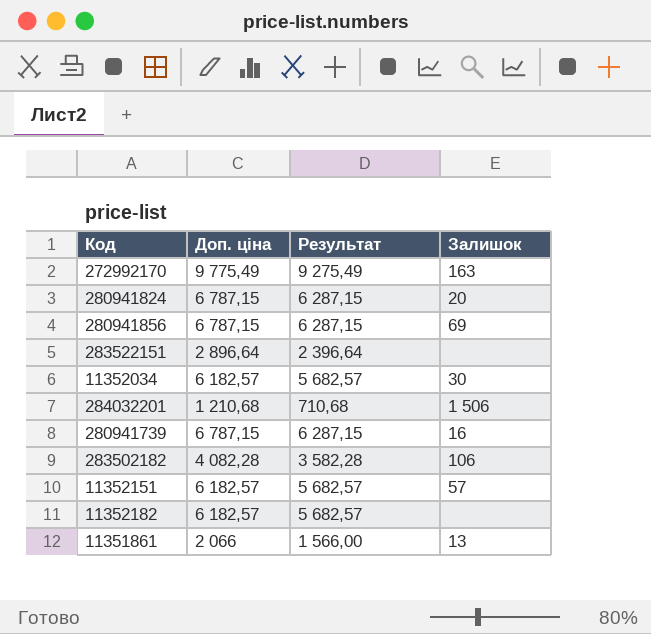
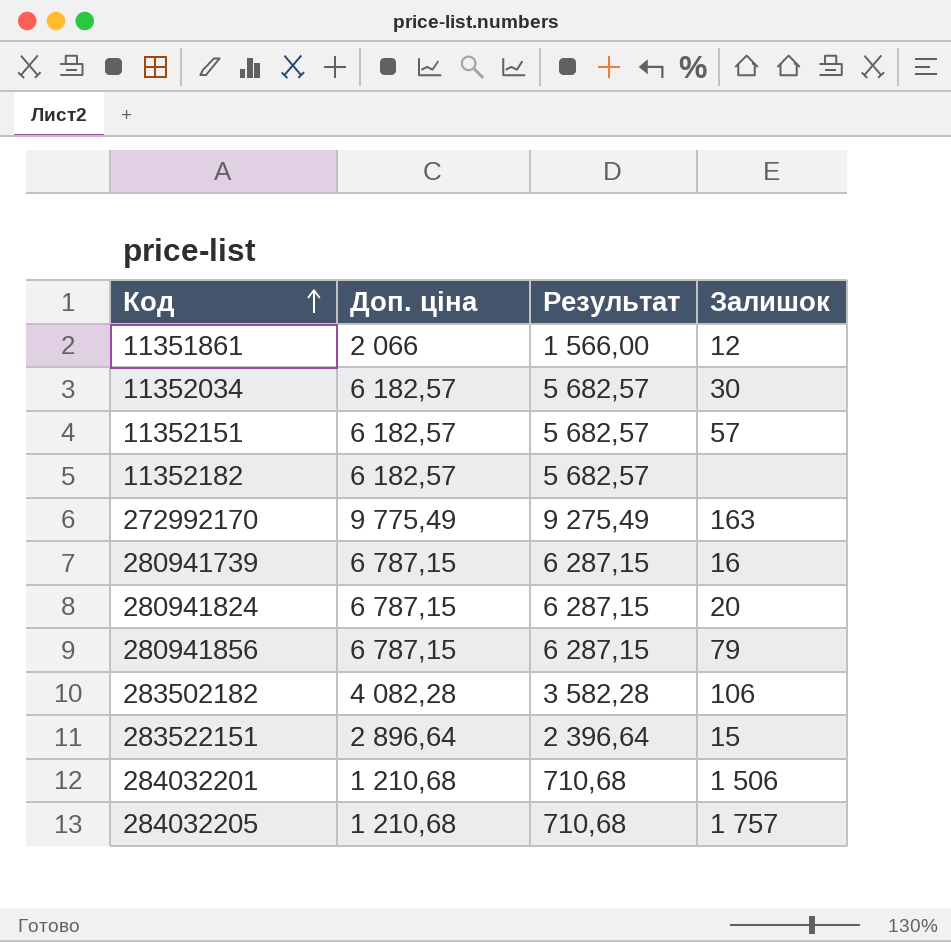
row order: none -> Код ascending
11351861 | Залишок: 13 -> 12
280941856 | Залишок: 69 -> 79
283522151 | Залишок: none -> 15
row 284032205: none -> 1 210,68 | 710,68 | 1 757

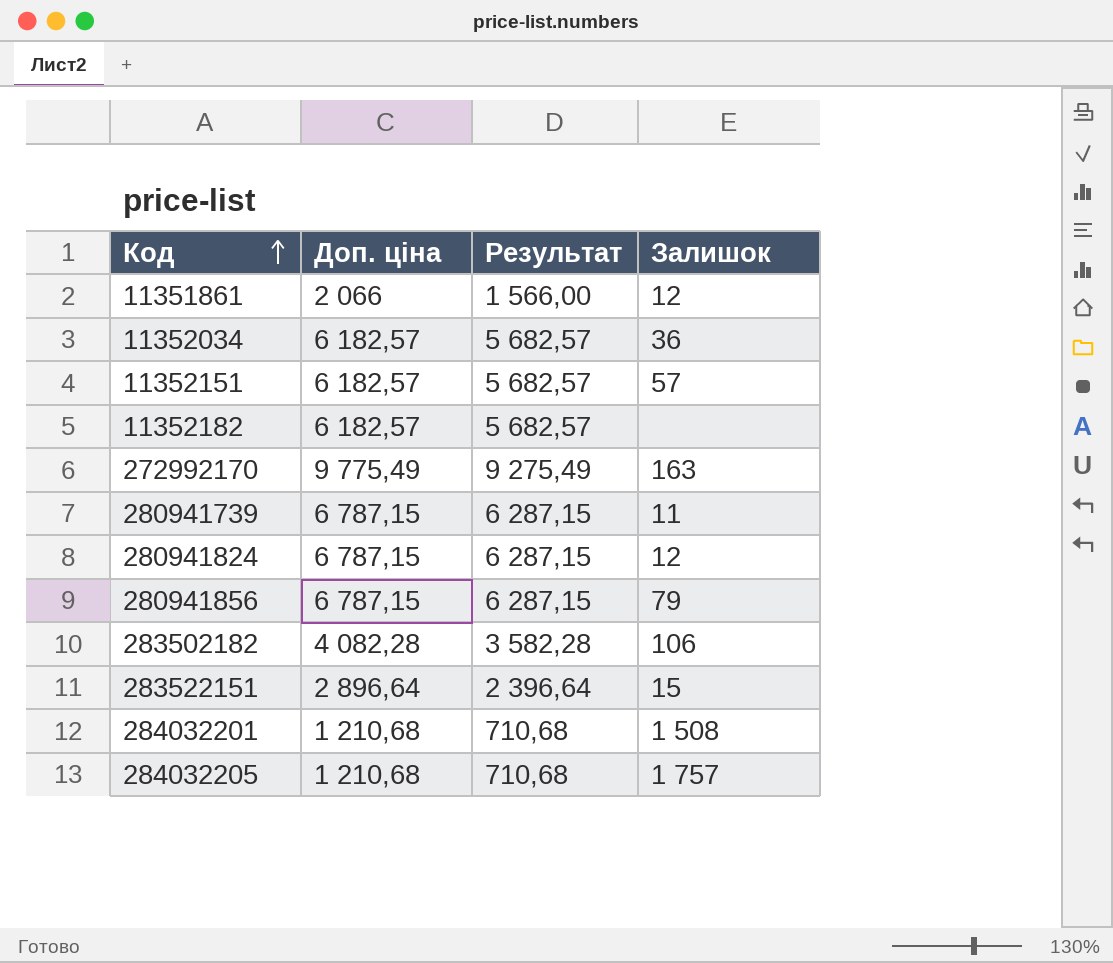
11352034 | Залишок: 30 -> 36
280941739 | Залишок: 16 -> 11
280941824 | Залишок: 20 -> 12
284032201 | Залишок: 1 506 -> 1 508

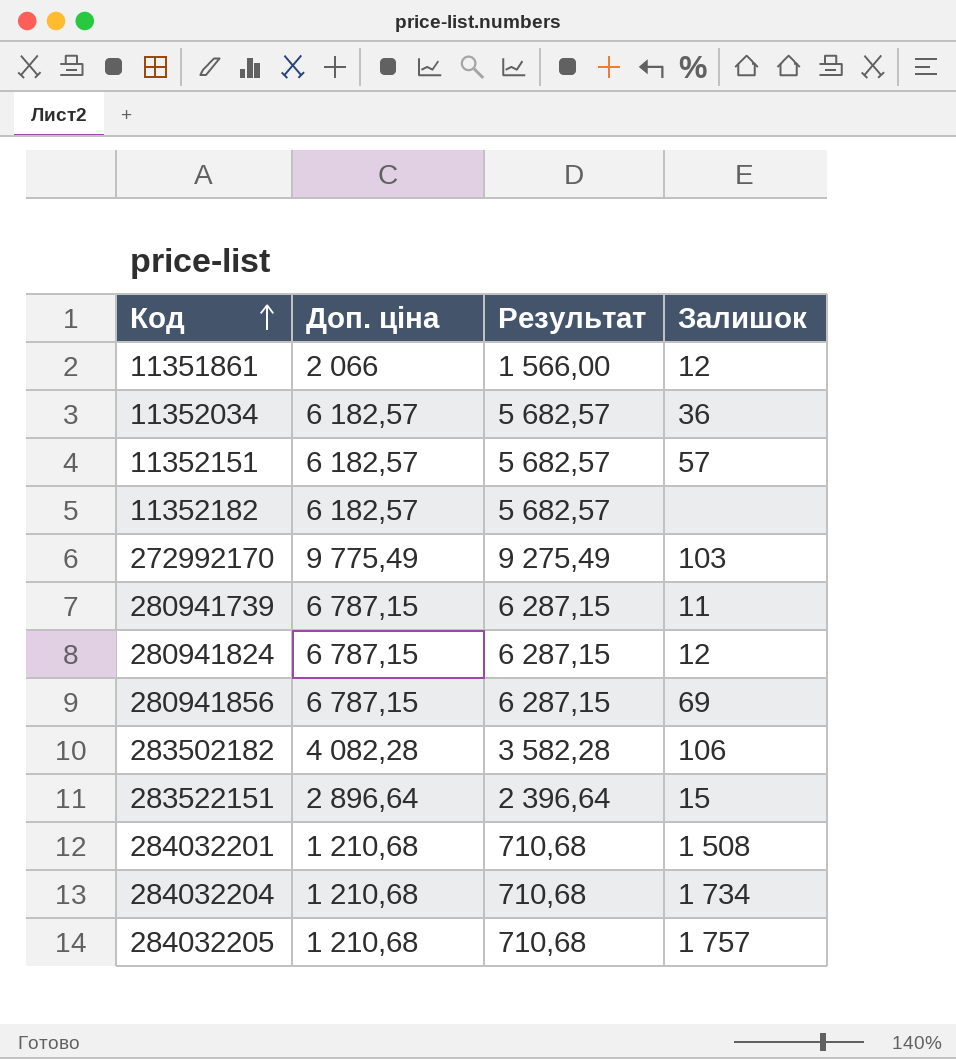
272992170 | Залишок: 163 -> 103
280941856 | Залишок: 79 -> 69
row 284032204: none -> 1 210,68 | 710,68 | 1 734

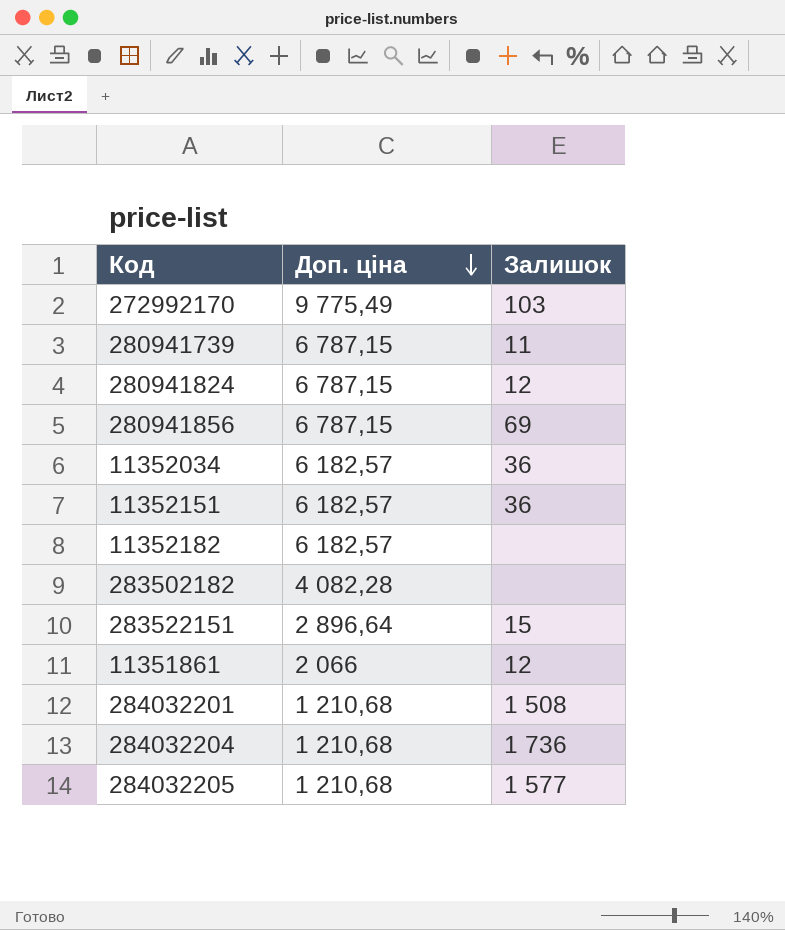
row order: Код ascending -> Доп. ціна descending
column Результат | formula: [Доп. ціна] - 500 -> none
11352151 | Залишок: 57 -> 36
283502182 | Залишок: 106 -> none
284032204 | Залишок: 1 734 -> 1 736
284032205 | Залишок: 1 757 -> 1 577

